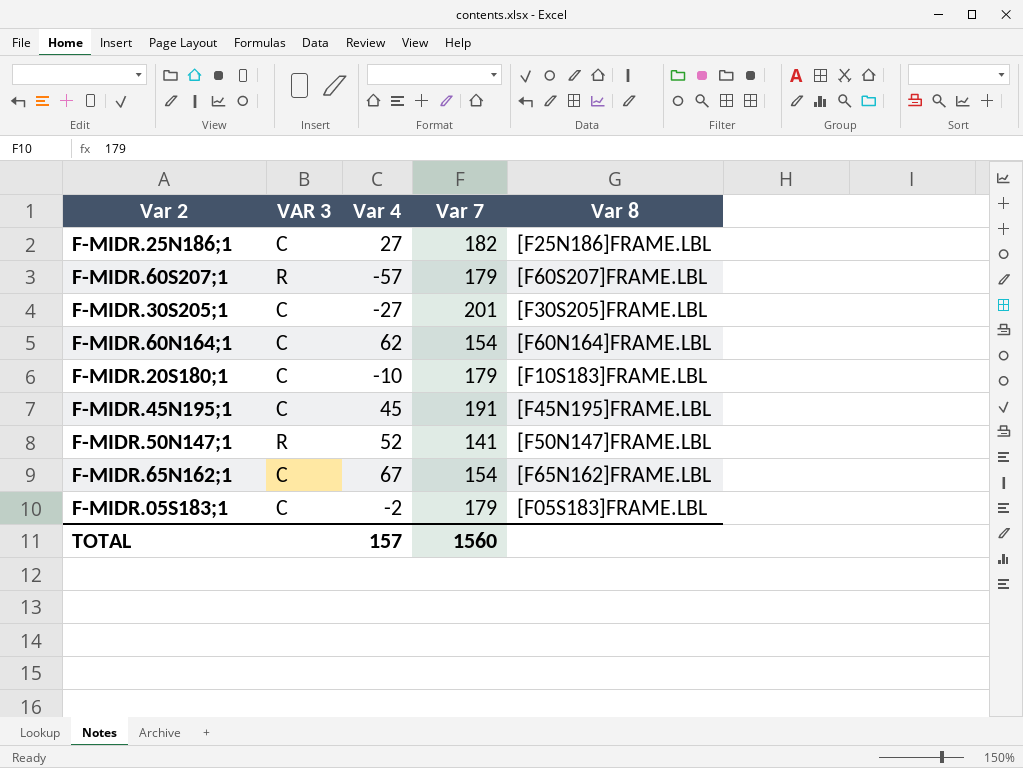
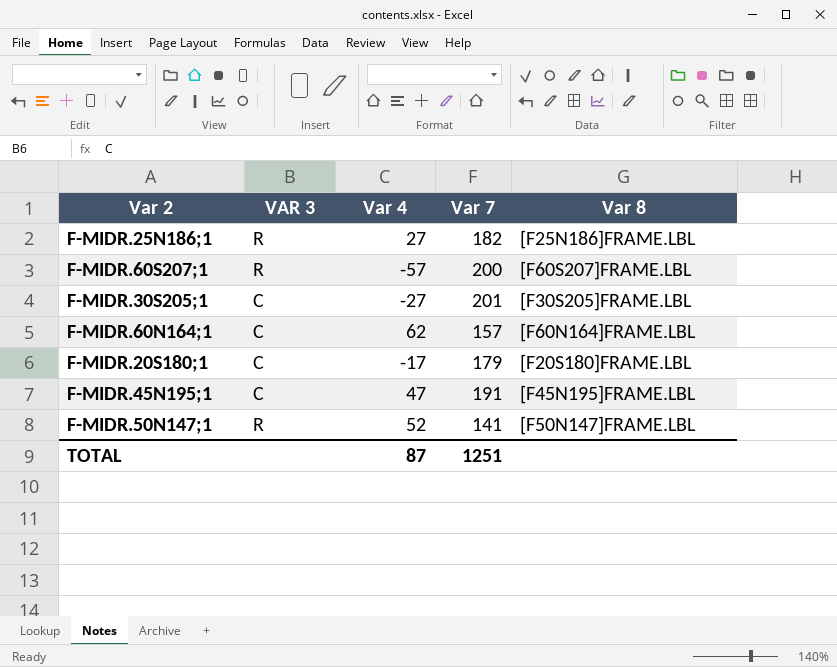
row F-MIDR.65N162;1: C | 67 | 154 | [F65N162]FRAME.LBL -> none
row F-MIDR.05S183;1: C | -2 | 179 | [F05S183]FRAME.LBL -> none
F-MIDR.25N186;1 | VAR 3: C -> R
F-MIDR.60S207;1 | Var 7: 179 -> 200
F-MIDR.60N164;1 | Var 7: 154 -> 157
F-MIDR.20S180;1 | Var 4: -10 -> -17
F-MIDR.20S180;1 | Var 8: [F10S183]FRAME.LBL -> [F20S180]FRAME.LBL
F-MIDR.45N195;1 | Var 4: 45 -> 47
TOTAL | Var 4: 157 -> 87
TOTAL | Var 7: 1560 -> 1251

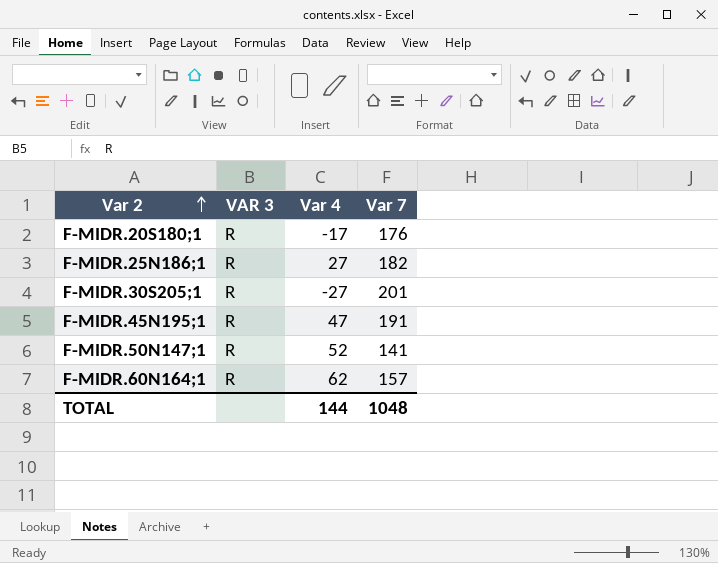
row order: none -> Var 2 ascending
column Var 8 | position: 5 -> none
row F-MIDR.60S207;1: R | -57 | 200 | [F60S207]FRAME.LBL -> none
F-MIDR.20S180;1 | VAR 3: C -> R
F-MIDR.20S180;1 | Var 7: 179 -> 176
F-MIDR.30S205;1 | VAR 3: C -> R
F-MIDR.45N195;1 | VAR 3: C -> R
F-MIDR.60N164;1 | VAR 3: C -> R
TOTAL | Var 4: 87 -> 144
TOTAL | Var 7: 1251 -> 1048

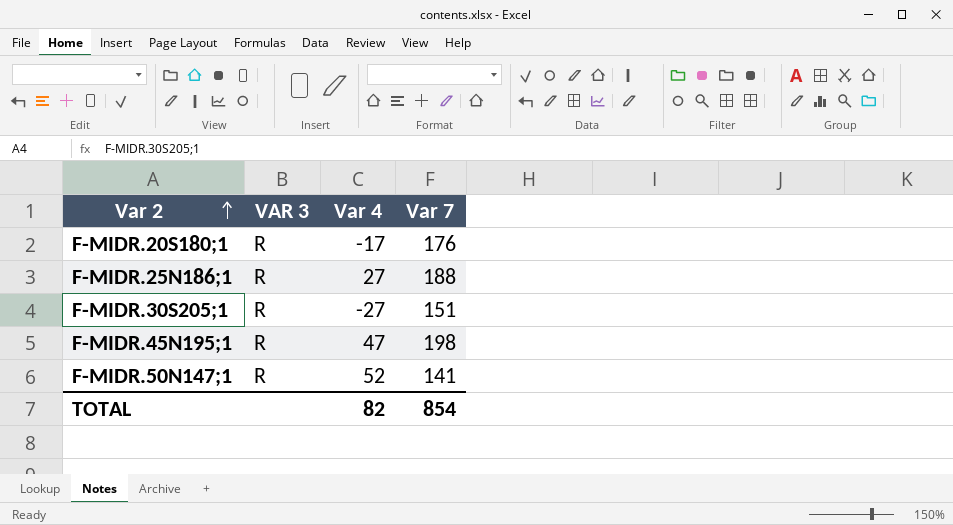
row F-MIDR.60N164;1: R | 62 | 157 -> none
F-MIDR.25N186;1 | Var 7: 182 -> 188
F-MIDR.30S205;1 | Var 7: 201 -> 151
F-MIDR.45N195;1 | Var 7: 191 -> 198
TOTAL | Var 4: 144 -> 82
TOTAL | Var 7: 1048 -> 854

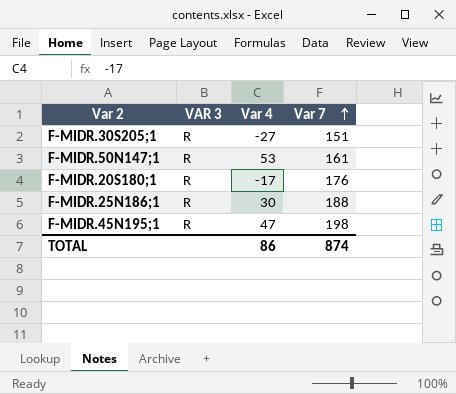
row order: Var 2 ascending -> Var 7 ascending
F-MIDR.50N147;1 | Var 4: 52 -> 53
F-MIDR.50N147;1 | Var 7: 141 -> 161
F-MIDR.25N186;1 | Var 4: 27 -> 30
TOTAL | Var 4: 82 -> 86
TOTAL | Var 7: 854 -> 874

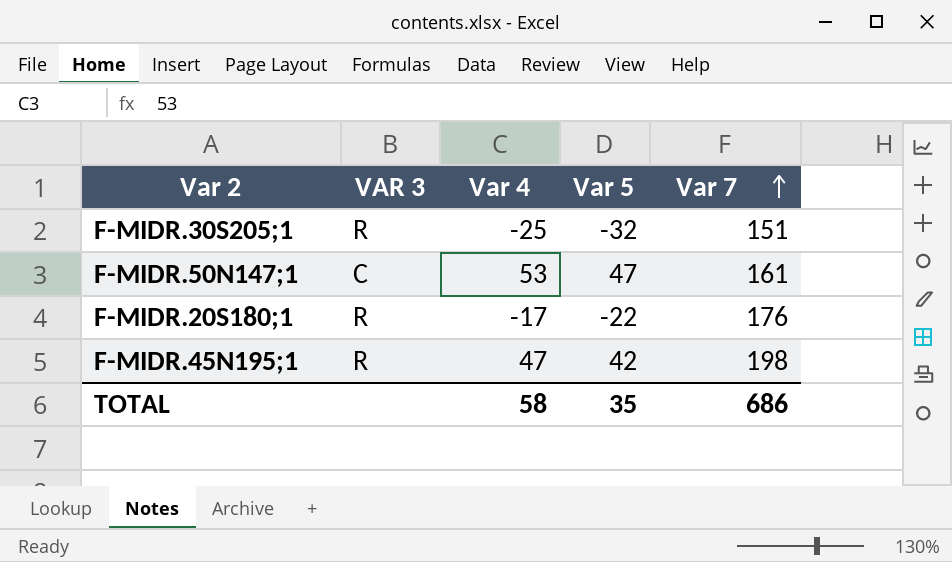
column Var 5 | position: none -> 4
row F-MIDR.25N186;1: R | 30 | 188 -> none
F-MIDR.30S205;1 | Var 4: -27 -> -25
F-MIDR.50N147;1 | VAR 3: R -> C
TOTAL | Var 4: 86 -> 58
TOTAL | Var 7: 874 -> 686

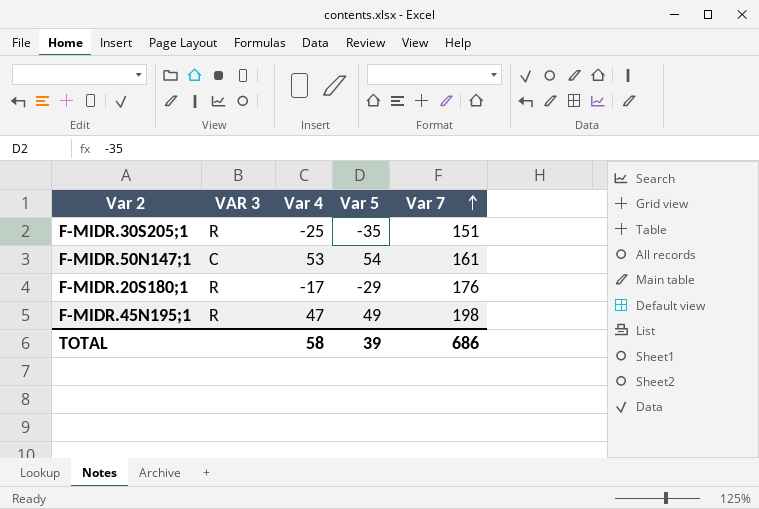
F-MIDR.30S205;1 | Var 5: -32 -> -35
F-MIDR.50N147;1 | Var 5: 47 -> 54
F-MIDR.20S180;1 | Var 5: -22 -> -29
F-MIDR.45N195;1 | Var 5: 42 -> 49
TOTAL | Var 5: 35 -> 39

